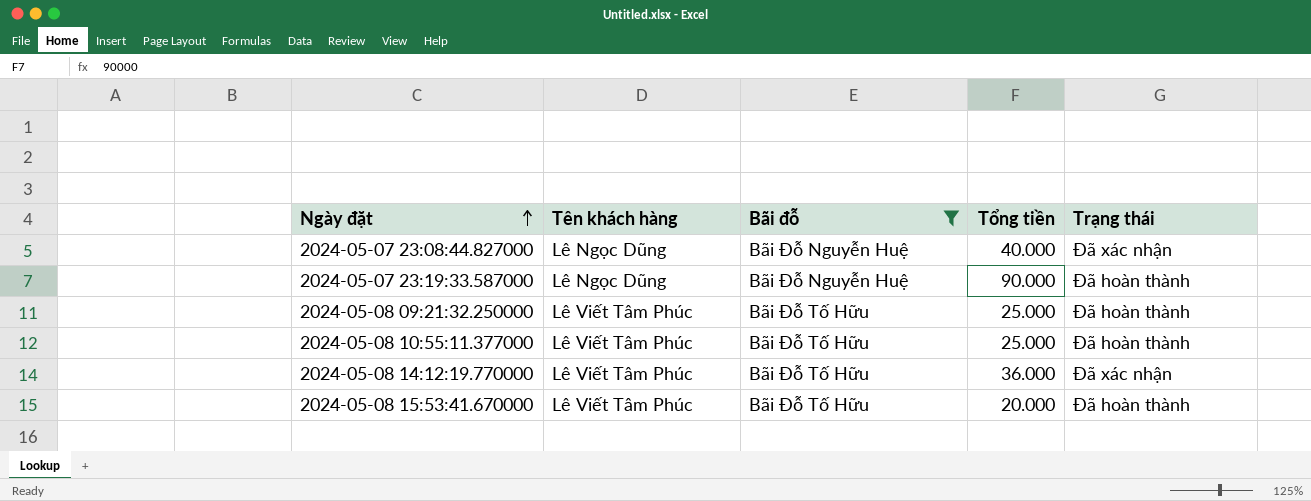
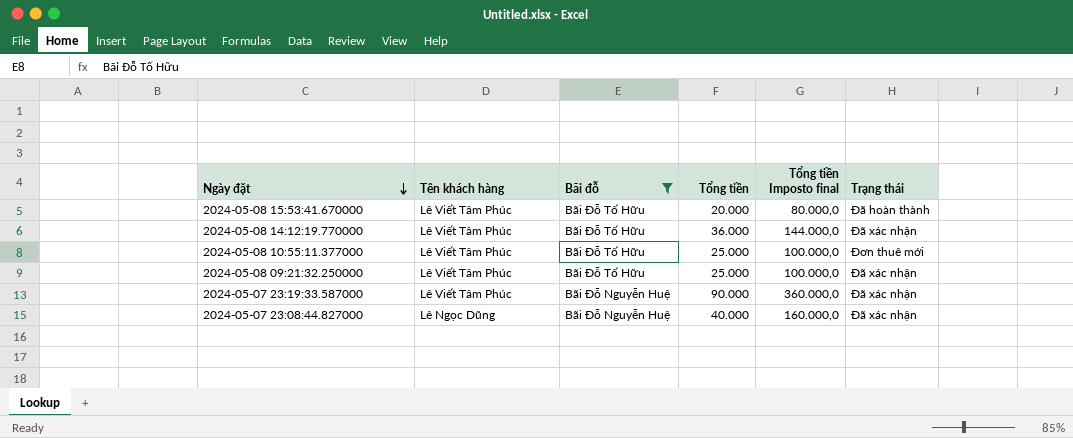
row order: Ngày đặt ascending -> Ngày đặt descending
column Tổng tiền Imposto final | formula: none -> [Tổng tiền] * 4
2024-05-08 10:55:11.377000 | Trạng thái: Đã hoàn thành -> Đơn thuê mới
2024-05-08 09:21:32.250000 | Trạng thái: Đã hoàn thành -> Đã xác nhận
2024-05-07 23:19:33.587000 | Tên khách hàng: Lê Ngọc Dũng -> Lê Viết Tâm Phúc
2024-05-07 23:19:33.587000 | Trạng thái: Đã hoàn thành -> Đã xác nhận

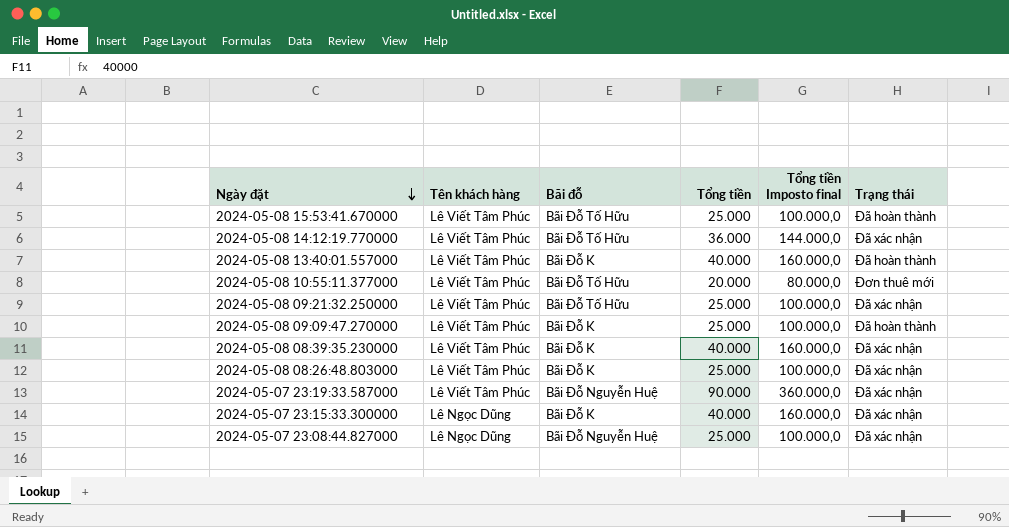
filter: Bãi đỗ != Bãi Đỗ K -> none
2024-05-08 15:53:41.670000 | Tổng tiền: 20.000 -> 25.000
2024-05-08 15:53:41.670000 | Tổng tiền Imposto final: 80.000,0 -> 100.000,0
2024-05-08 10:55:11.377000 | Tổng tiền: 25.000 -> 20.000
2024-05-08 10:55:11.377000 | Tổng tiền Imposto final: 100.000,0 -> 80.000,0
2024-05-07 23:08:44.827000 | Tổng tiền: 40.000 -> 25.000
2024-05-07 23:08:44.827000 | Tổng tiền Imposto final: 160.000,0 -> 100.000,0

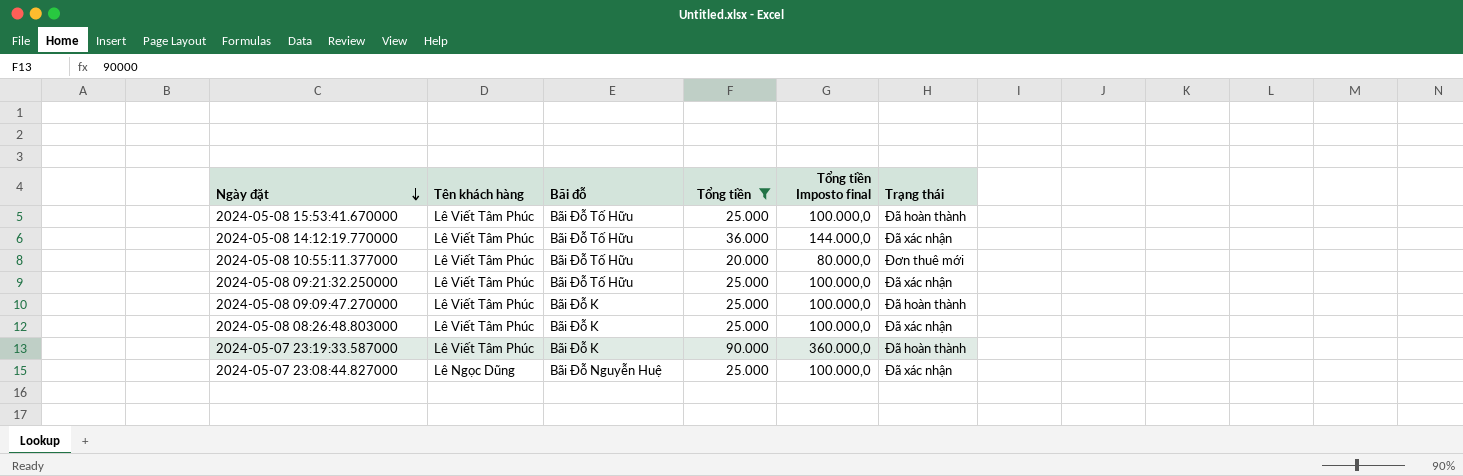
filter: none -> Tổng tiền != 40.000
2024-05-07 23:19:33.587000 | Bãi đỗ: Bãi Đỗ Nguyễn Huệ -> Bãi Đỗ K
2024-05-07 23:19:33.587000 | Trạng thái: Đã xác nhận -> Đã hoàn thành

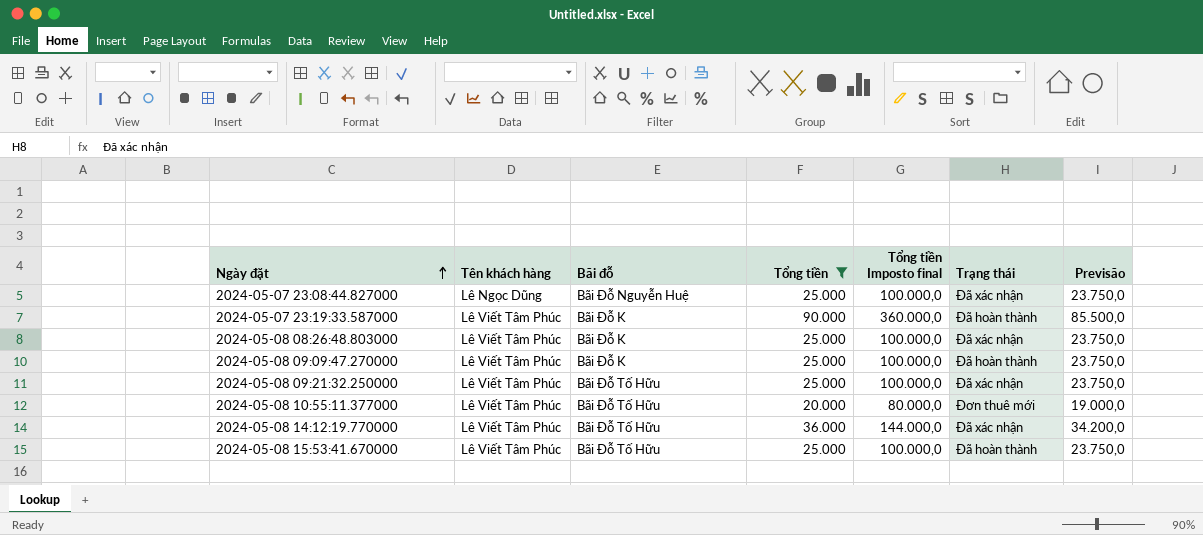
row order: Ngày đặt descending -> Ngày đặt ascending
column Previsão | formula: none -> [Tổng tiền] * 0,95

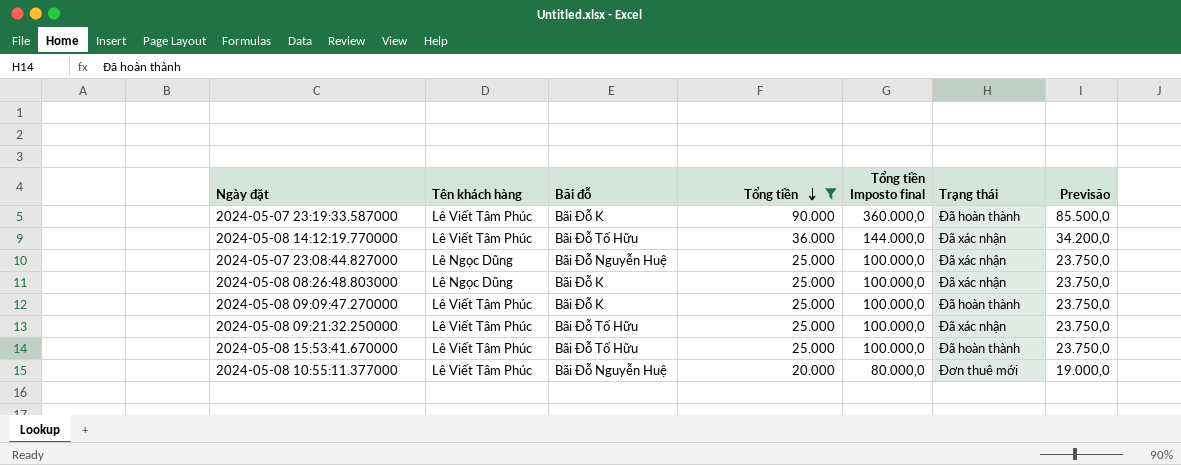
row order: Ngày đặt ascending -> Tổng tiền descending
2024-05-08 08:26:48.803000 | Tên khách hàng: Lê Viết Tâm Phúc -> Lê Ngọc Dũng
2024-05-08 10:55:11.377000 | Bãi đỗ: Bãi Đỗ Tố Hữu -> Bãi Đỗ Nguyễn Huệ

